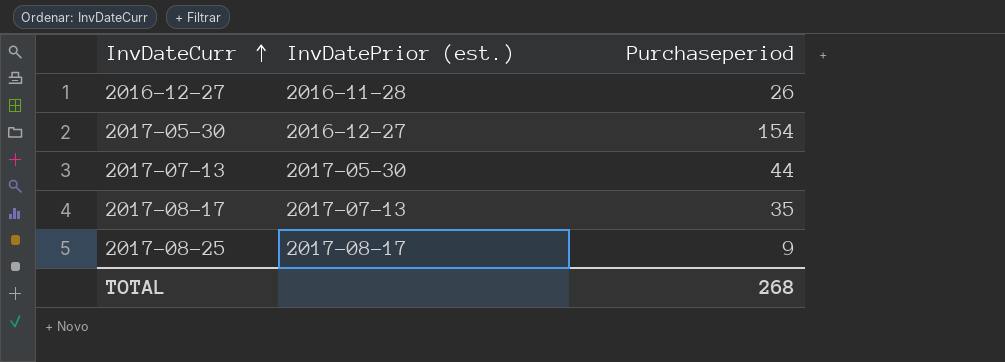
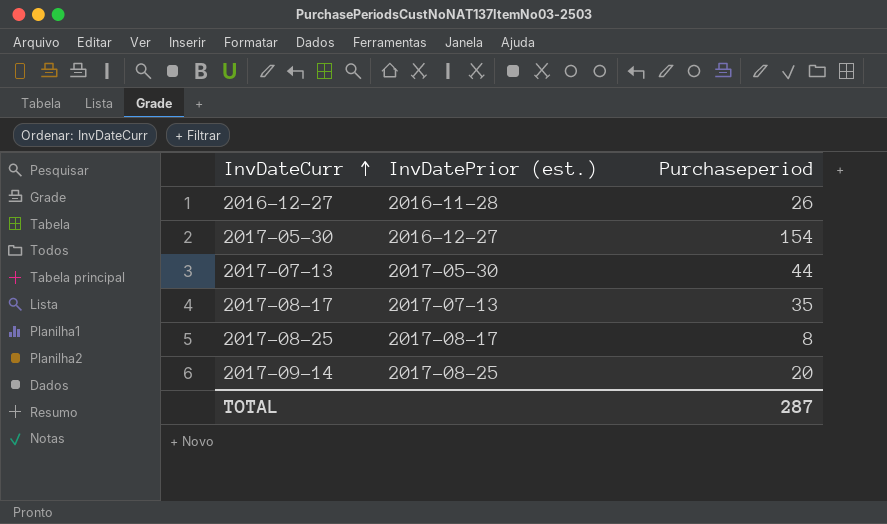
2017-08-25 | Purchaseperiod: 9 -> 8
row 2017-09-14: none -> 2017-08-25 | 20
TOTAL | Purchaseperiod: 268 -> 287

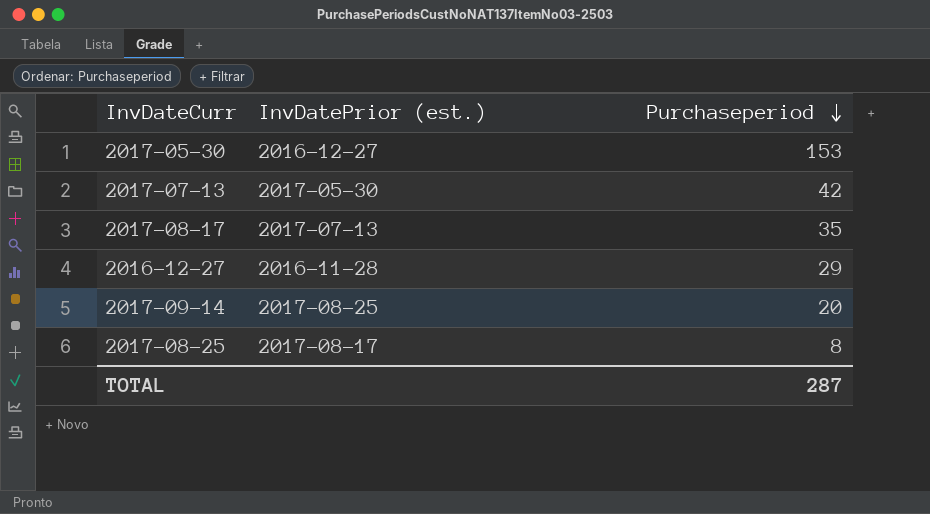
row order: InvDateCurr ascending -> Purchaseperiod descending
2017-05-30 | Purchaseperiod: 154 -> 153
2017-07-13 | Purchaseperiod: 44 -> 42
2016-12-27 | Purchaseperiod: 26 -> 29

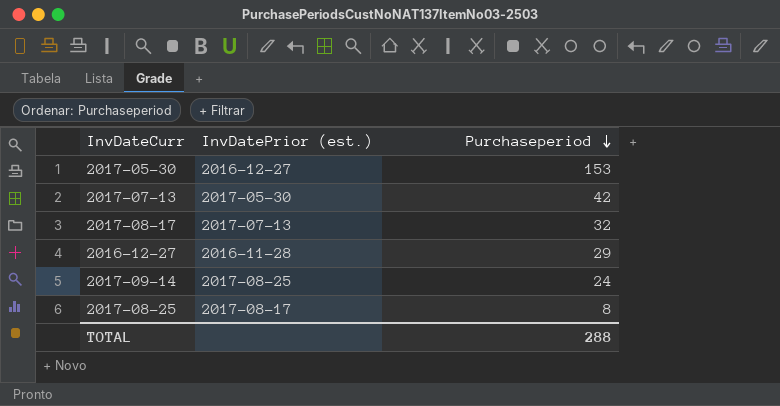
2017-08-17 | Purchaseperiod: 35 -> 32
2017-09-14 | Purchaseperiod: 20 -> 24
TOTAL | Purchaseperiod: 287 -> 288

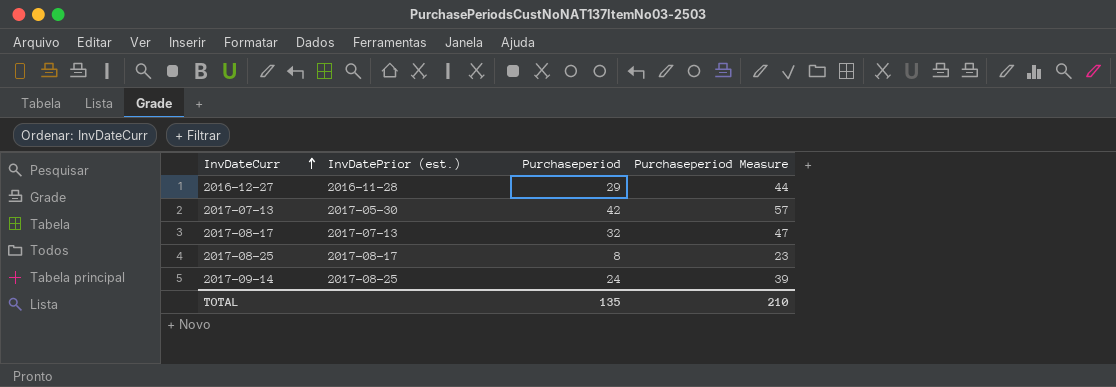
row order: Purchaseperiod descending -> InvDateCurr ascending
column Purchaseperiod Measure | formula: none -> [Purchaseperiod] + 15
row 2017-05-30: 2016-12-27 | 153 -> none
TOTAL | Purchaseperiod: 288 -> 135

